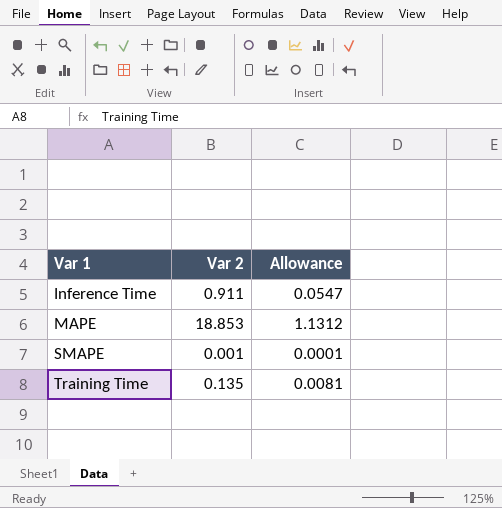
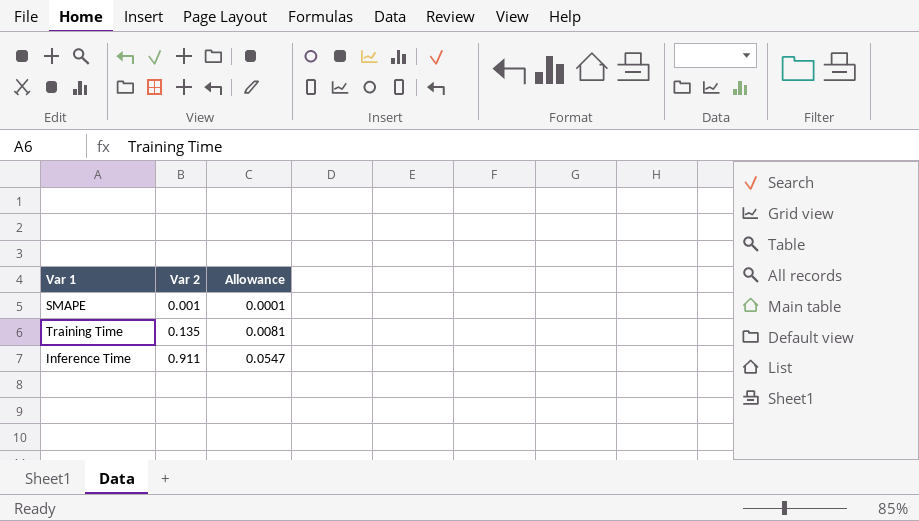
row order: Var 1 ascending -> Var 2 ascending
row MAPE: 18.853 | 1.1312 -> none

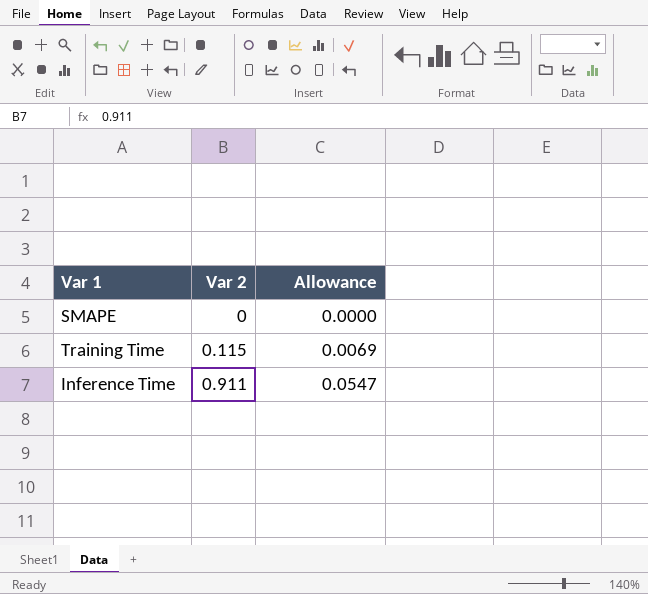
SMAPE | Var 2: 0.001 -> 0
SMAPE | Allowance: 0.0001 -> 0.0000
Training Time | Var 2: 0.135 -> 0.115
Training Time | Allowance: 0.0081 -> 0.0069

